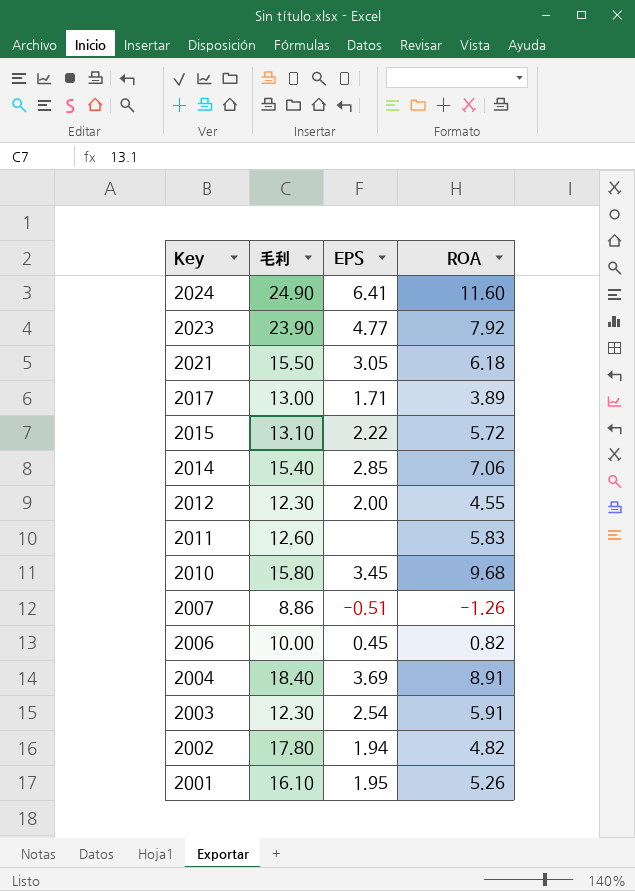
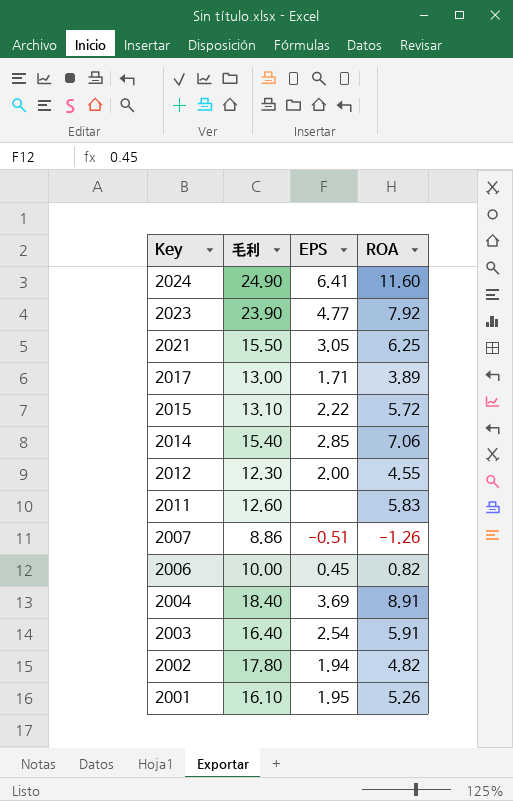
row 2010: 15.80 | 3.45 | 9.68 -> none
2021 | ROA: 6.18 -> 6.25
2003 | 毛利: 12.30 -> 16.40

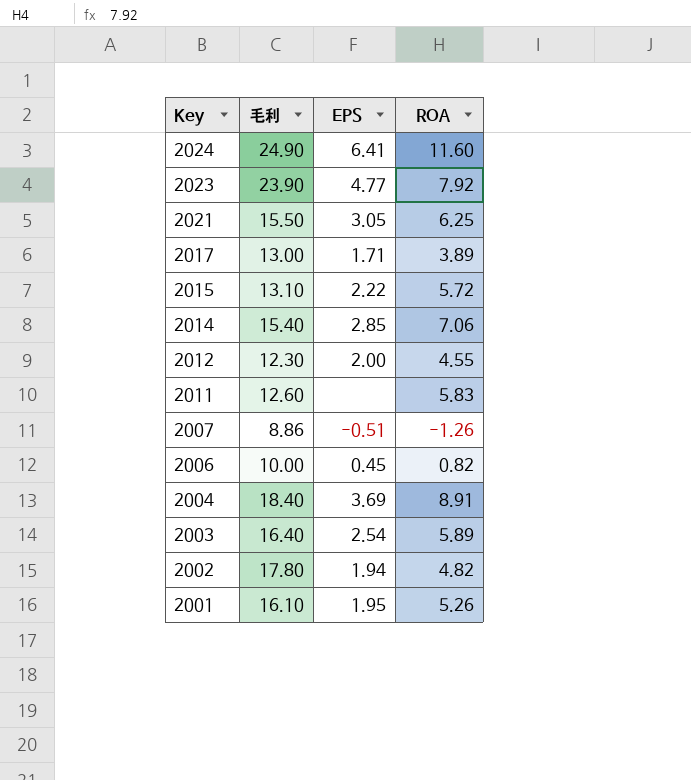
2003 | ROA: 5.91 -> 5.89

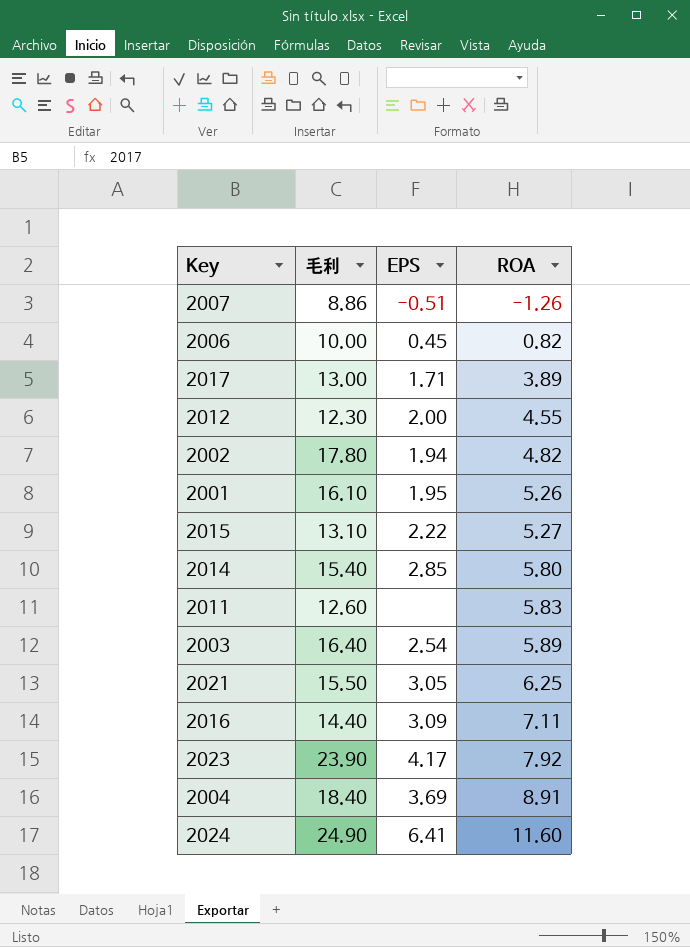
row order: Key descending -> ROA ascending
2015 | ROA: 5.72 -> 5.27
2014 | ROA: 7.06 -> 5.80
row 2016: none -> 14.40 | 3.09 | 7.11
2023 | EPS: 4.77 -> 4.17

